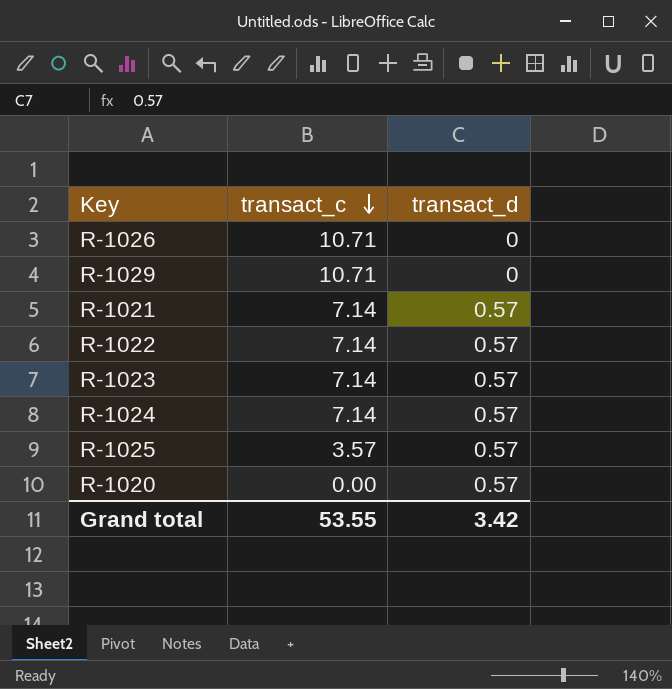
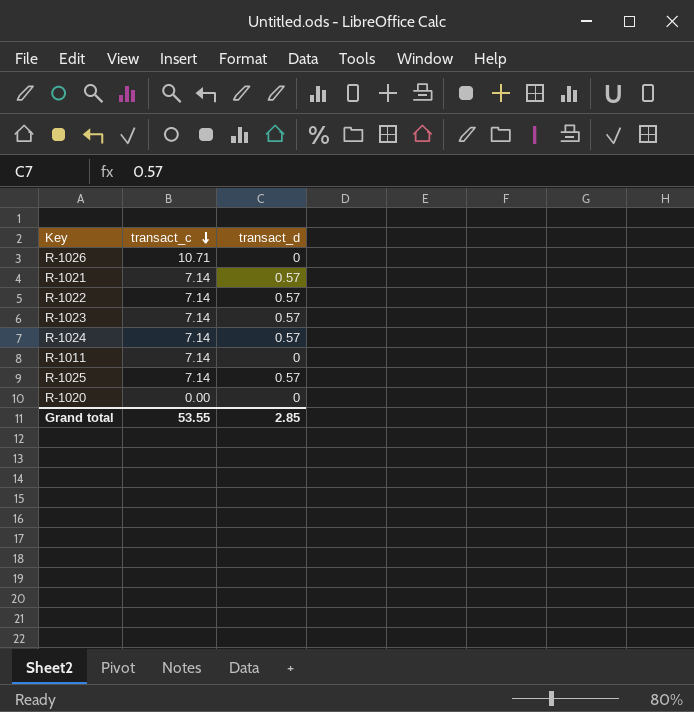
row R-1029: 10.71 | 0 -> none
row R-1011: none -> 7.14 | 0
R-1025 | transact_c: 3.57 -> 7.14
R-1020 | transact_d: 0.57 -> 0
Grand total | transact_d: 3.42 -> 2.85

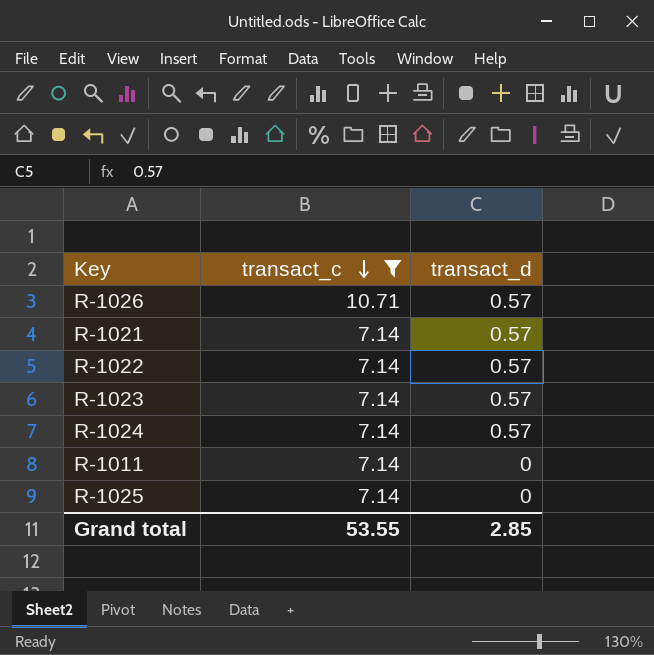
filter: none -> transact_c != 0.00
R-1026 | transact_d: 0 -> 0.57
R-1025 | transact_d: 0.57 -> 0

